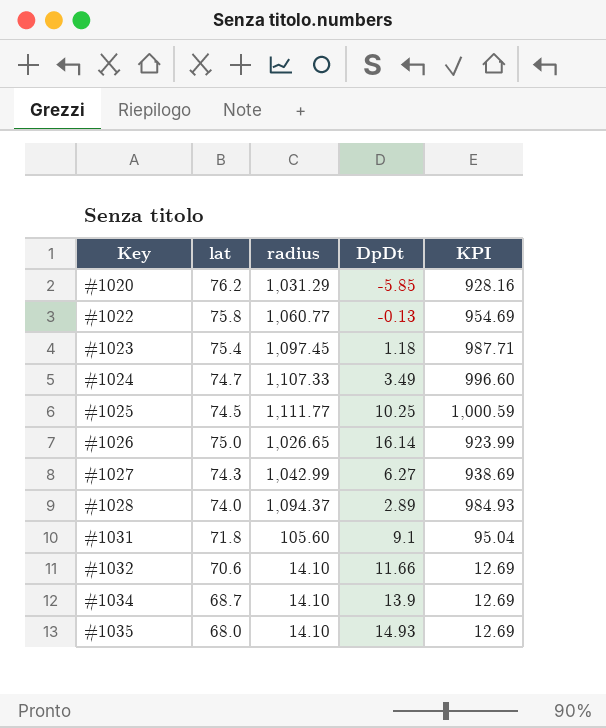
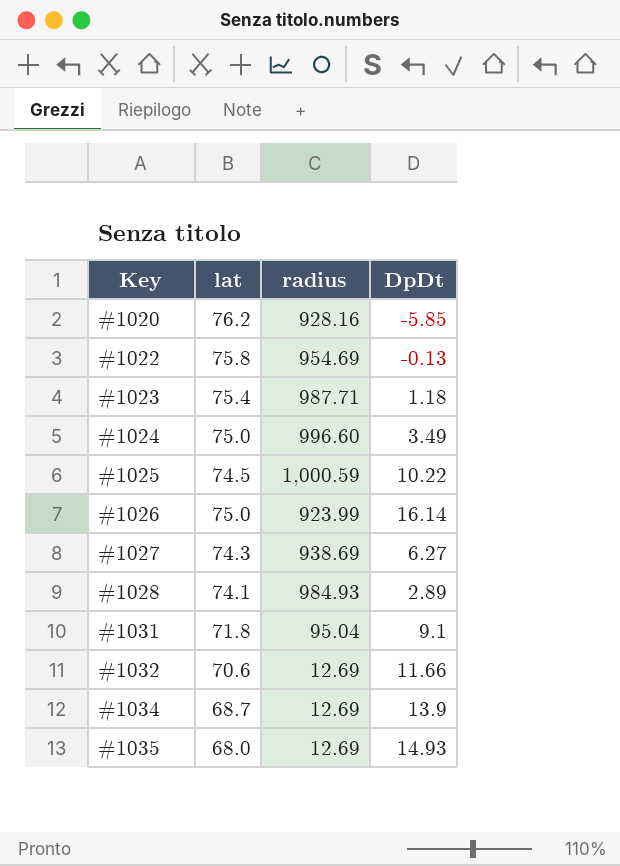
column KPI | formula: [radius] * 0.9 -> none
#1020 | radius: 1,031.29 -> 928.16
#1022 | radius: 1,060.77 -> 954.69
#1023 | radius: 1,097.45 -> 987.71
#1024 | lat: 74.7 -> 75.0
#1024 | radius: 1,107.33 -> 996.60
#1025 | radius: 1,111.77 -> 1,000.59
#1025 | DpDt: 10.25 -> 10.22
#1026 | radius: 1,026.65 -> 923.99
#1027 | radius: 1,042.99 -> 938.69
#1028 | lat: 74.0 -> 74.1
#1028 | radius: 1,094.37 -> 984.93
#1031 | radius: 105.60 -> 95.04
#1032 | radius: 14.10 -> 12.69
#1034 | radius: 14.10 -> 12.69
#1035 | radius: 14.10 -> 12.69

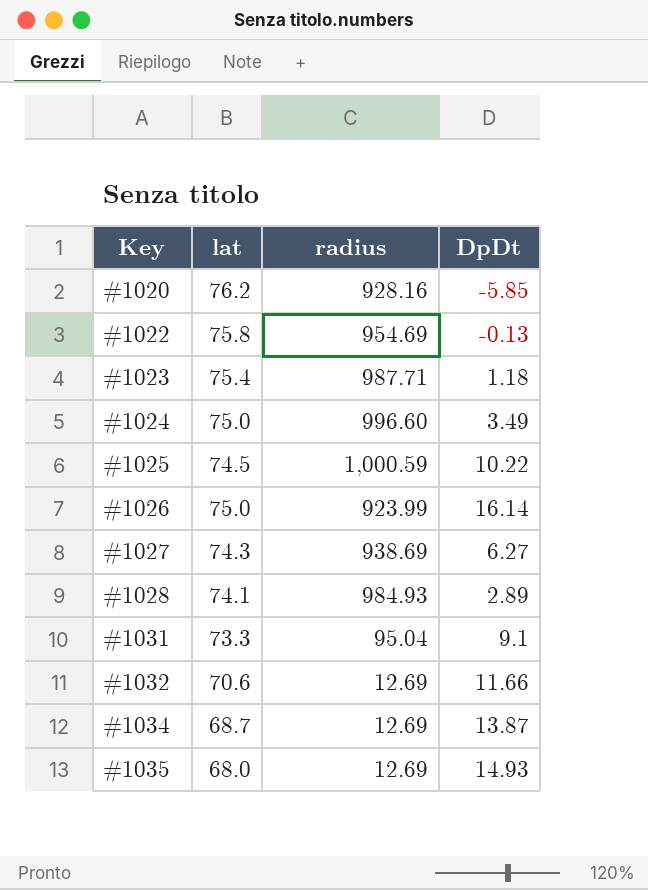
#1031 | lat: 71.8 -> 73.3
#1034 | DpDt: 13.9 -> 13.87

